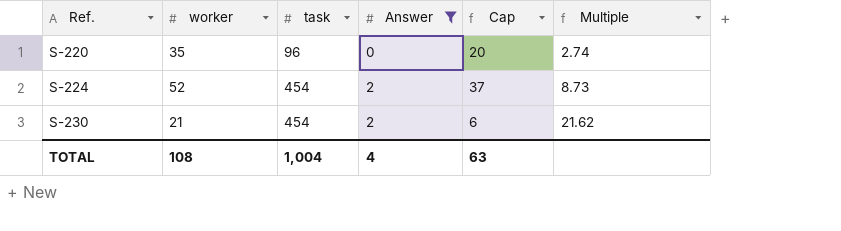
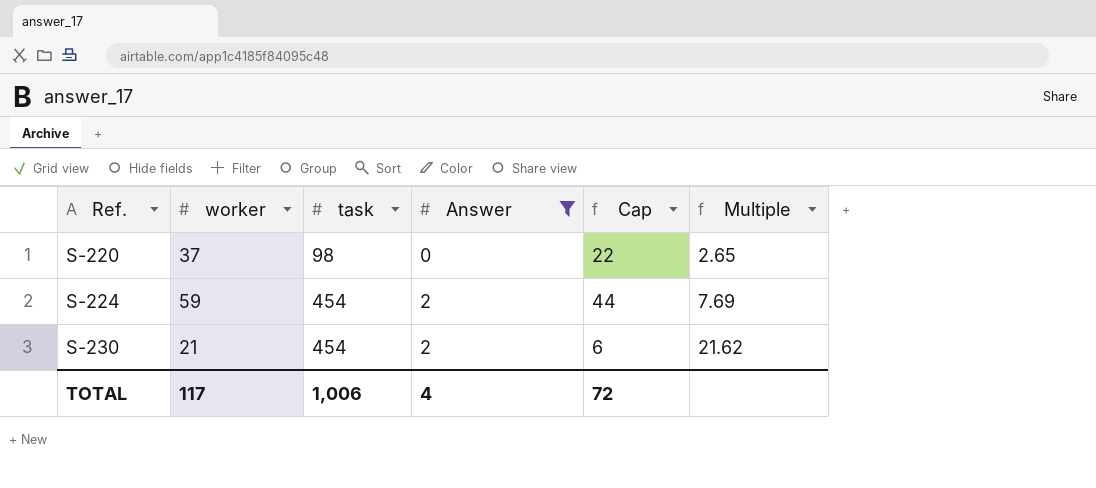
S-220 | worker: 35 -> 37
S-220 | task: 96 -> 98
S-220 | Cap: 20 -> 22
S-220 | Multiple: 2.74 -> 2.65
S-224 | worker: 52 -> 59
S-224 | Cap: 37 -> 44
S-224 | Multiple: 8.73 -> 7.69
TOTAL | worker: 108 -> 117
TOTAL | task: 1,004 -> 1,006
TOTAL | Cap: 63 -> 72

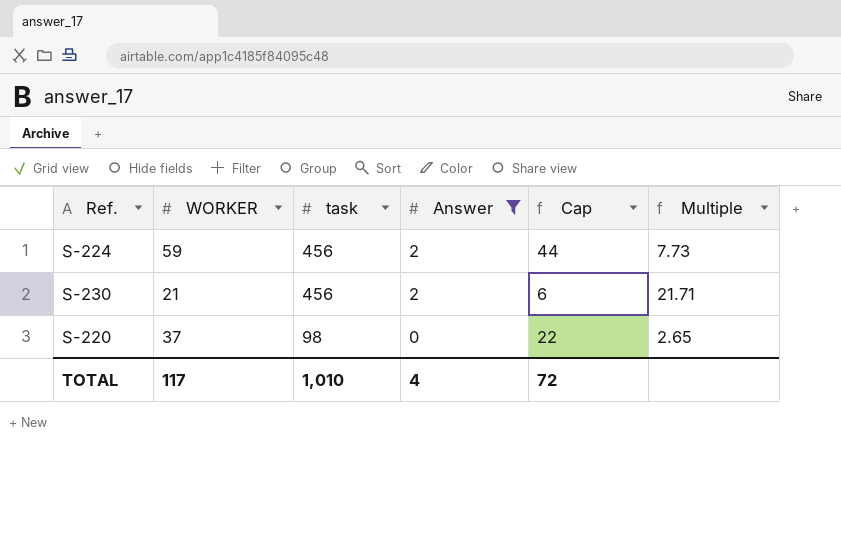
row order: Ref. ascending -> task descending
column name: worker -> WORKER
S-224 | task: 454 -> 456
S-224 | Multiple: 7.69 -> 7.73
S-230 | task: 454 -> 456
S-230 | Multiple: 21.62 -> 21.71
TOTAL | task: 1,006 -> 1,010

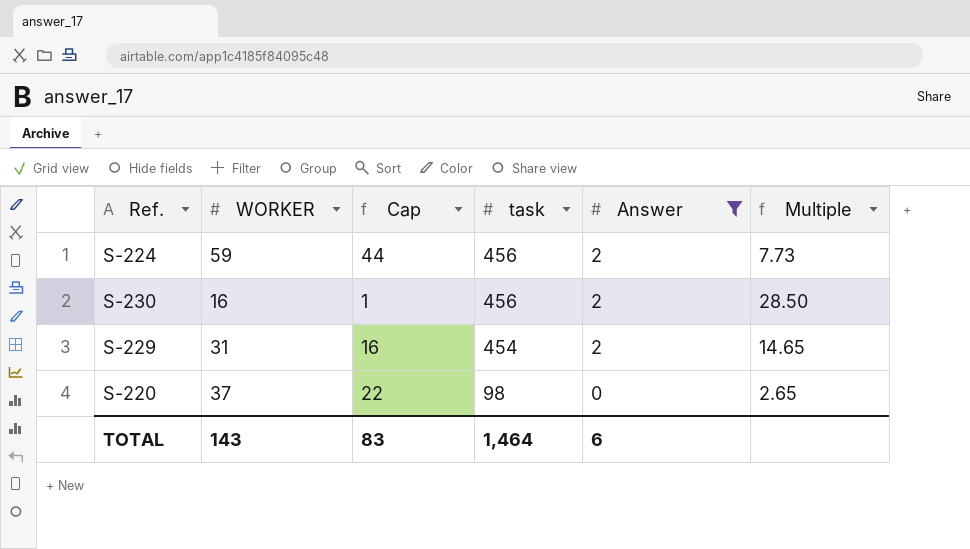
column Cap | position: 5 -> 3
S-230 | WORKER: 21 -> 16
S-230 | Cap: 6 -> 1
S-230 | Multiple: 21.71 -> 28.50
row S-229: none -> 31 | 16 | 454 | 2 | 14.65
TOTAL | WORKER: 117 -> 143
TOTAL | Cap: 72 -> 83
TOTAL | task: 1,010 -> 1,464
TOTAL | Answer: 4 -> 6

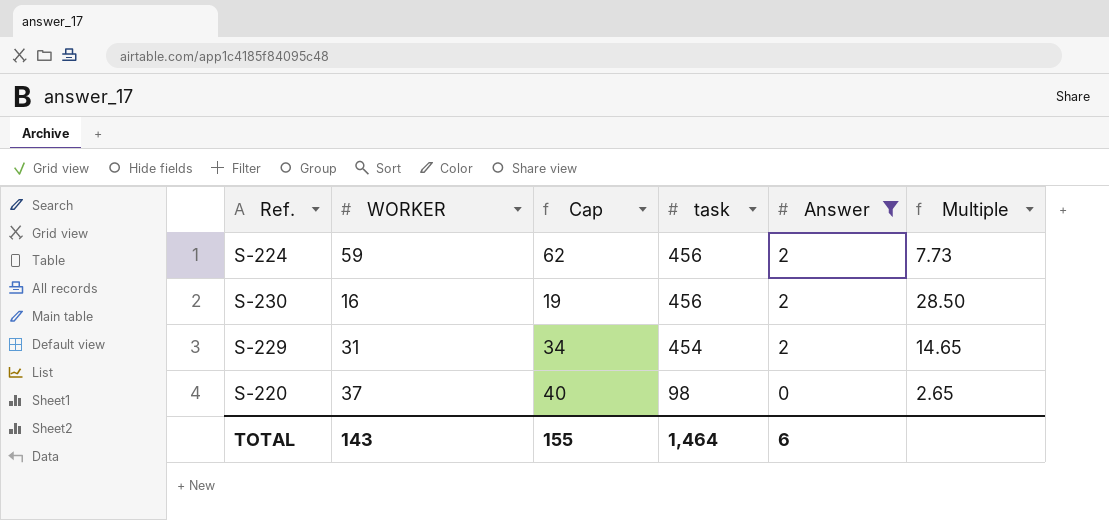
column Cap | formula: [WORKER] - 15 -> [WORKER] + 3
TOTAL | Cap: 83 -> 155

